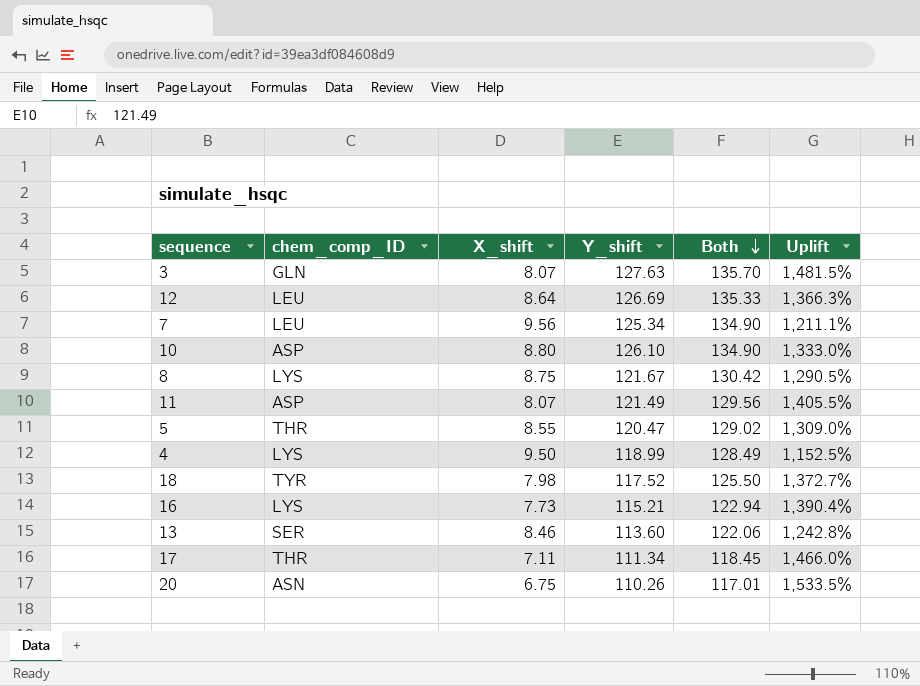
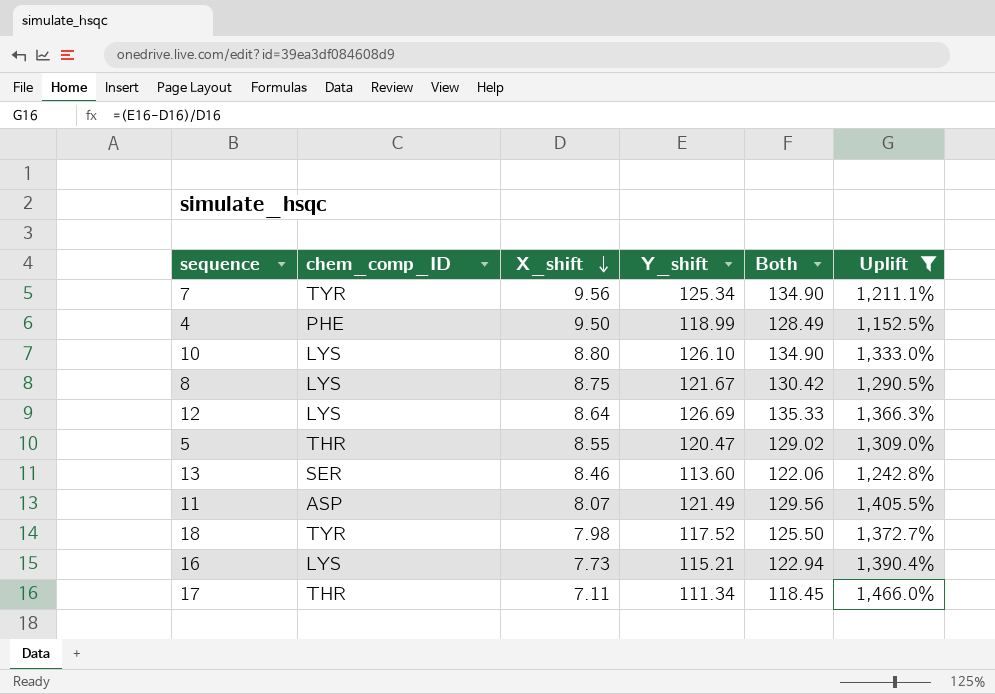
filter: none -> Uplift <= 1,466.0%
row order: Both descending -> X_shift descending
7 | chem_comp_ID: LEU -> TYR
4 | chem_comp_ID: LYS -> PHE
10 | chem_comp_ID: ASP -> LYS
12 | chem_comp_ID: LEU -> LYS

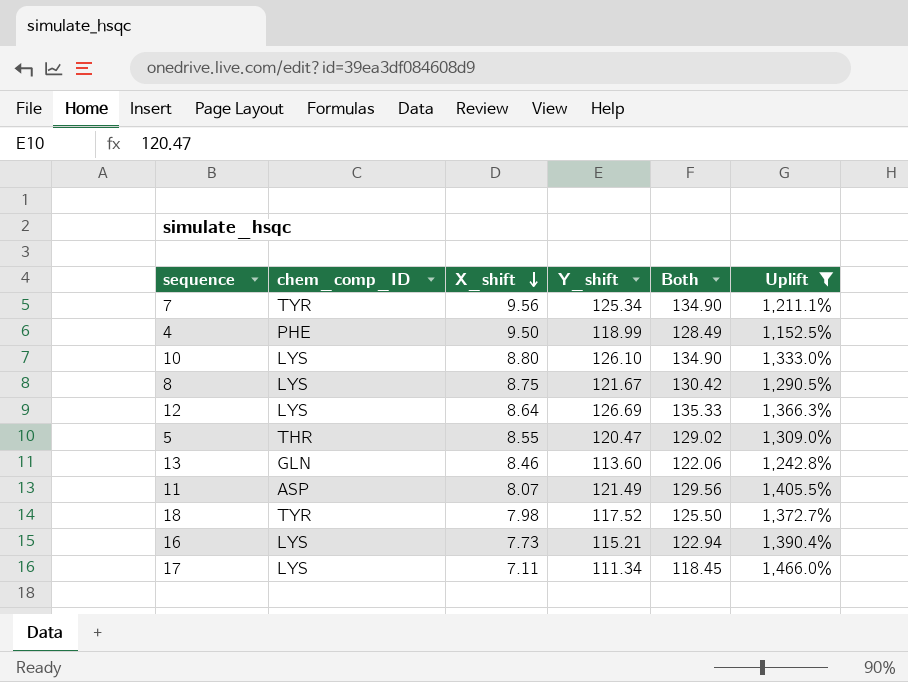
13 | chem_comp_ID: SER -> GLN
17 | chem_comp_ID: THR -> LYS

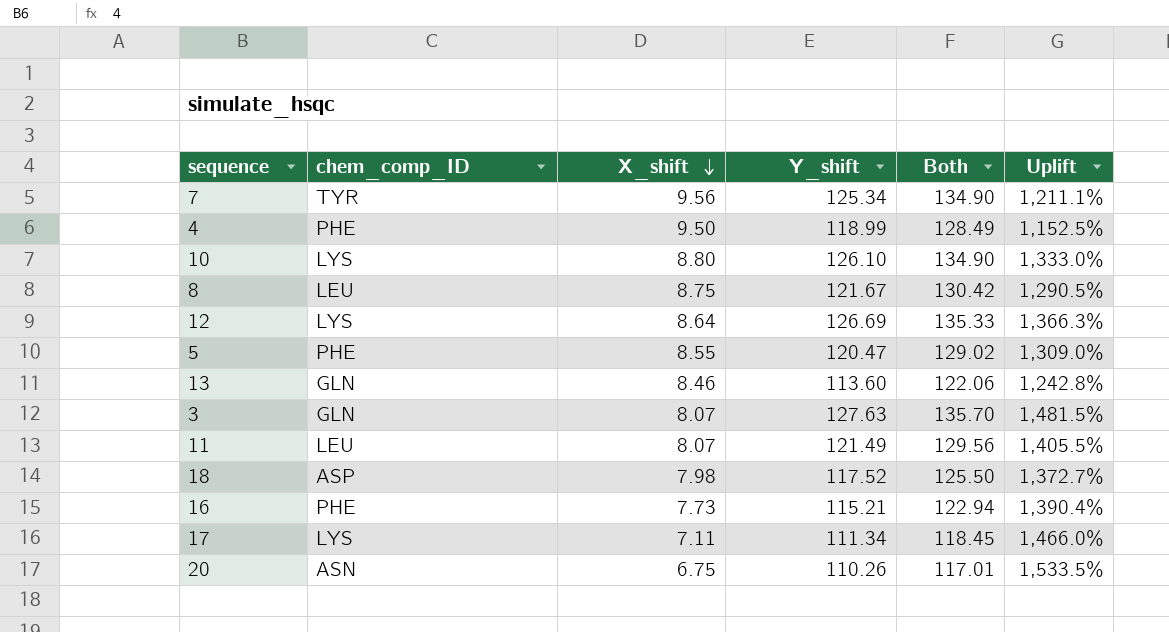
filter: Uplift <= 1,466.0% -> none
8 | chem_comp_ID: LYS -> LEU
5 | chem_comp_ID: THR -> PHE
11 | chem_comp_ID: ASP -> LEU
18 | chem_comp_ID: TYR -> ASP
16 | chem_comp_ID: LYS -> PHE

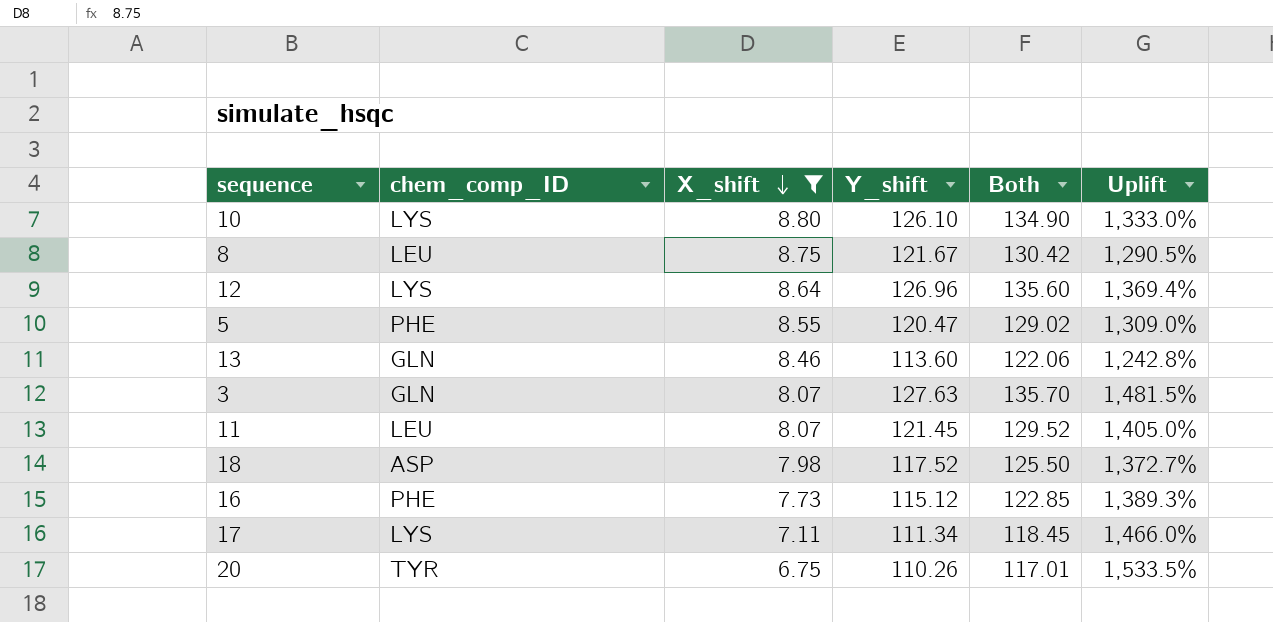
filter: none -> X_shift <= 8.80
12 | Y_shift: 126.69 -> 126.96
12 | Both: 135.33 -> 135.60
12 | Uplift: 1,366.3% -> 1,369.4%
11 | Y_shift: 121.49 -> 121.45
11 | Both: 129.56 -> 129.52
11 | Uplift: 1,405.5% -> 1,405.0%
16 | Y_shift: 115.21 -> 115.12
16 | Both: 122.94 -> 122.85
16 | Uplift: 1,390.4% -> 1,389.3%
20 | chem_comp_ID: ASN -> TYR

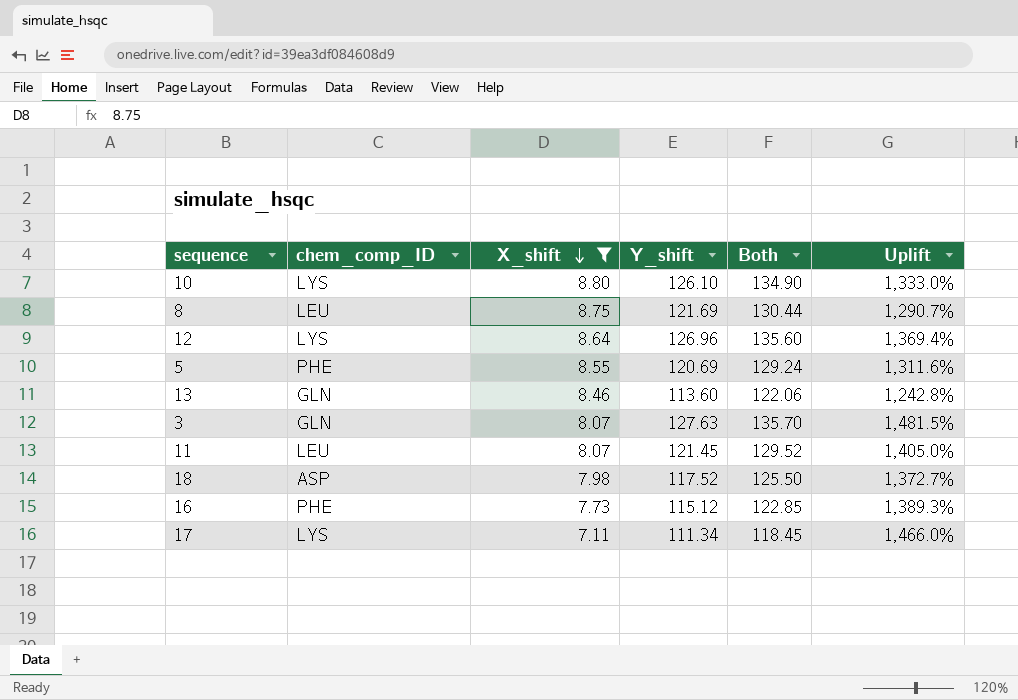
row 20: TYR | 6.75 | 110.26 | 117.01 | 1,533.5% -> none
8 | Y_shift: 121.67 -> 121.69
8 | Both: 130.42 -> 130.44
8 | Uplift: 1,290.5% -> 1,290.7%
5 | Y_shift: 120.47 -> 120.69
5 | Both: 129.02 -> 129.24
5 | Uplift: 1,309.0% -> 1,311.6%

